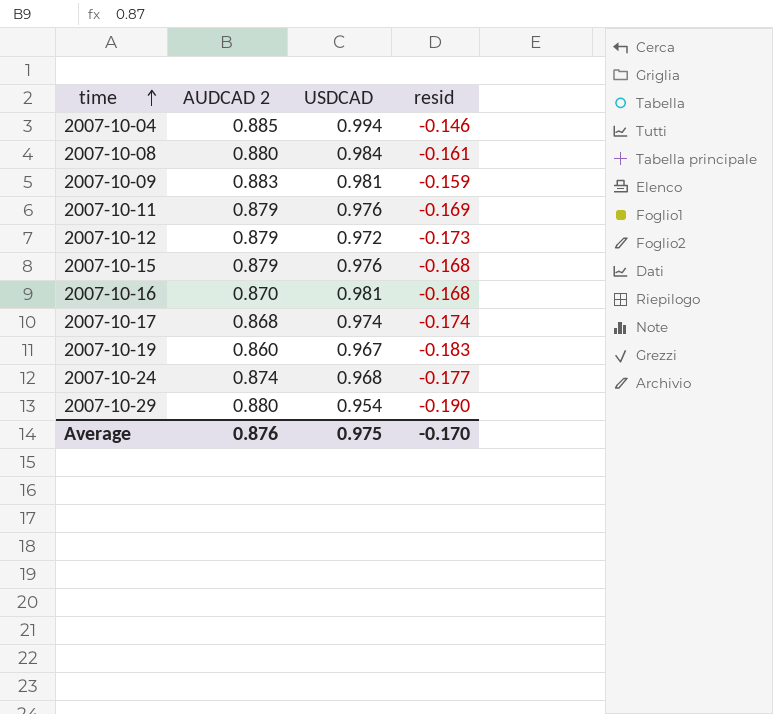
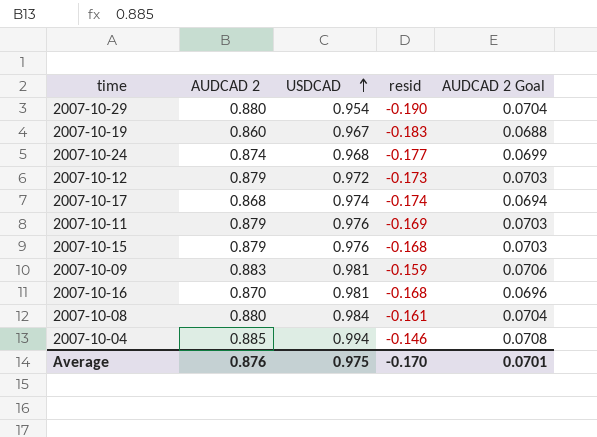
row order: time ascending -> USDCAD ascending
column AUDCAD 2 Goal | formula: none -> [AUDCAD 2] * 0.08

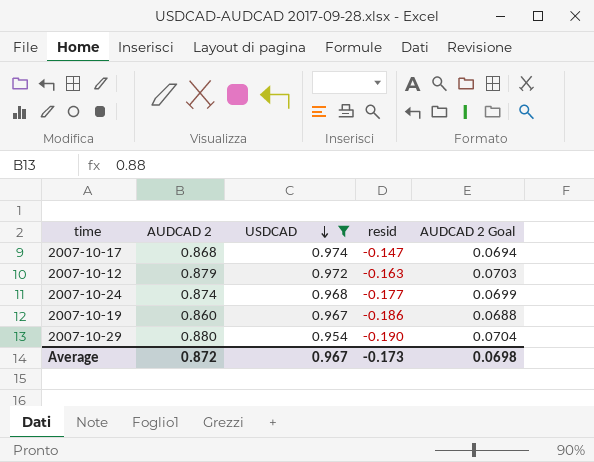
filter: none -> USDCAD <= 0.974
row order: USDCAD ascending -> USDCAD descending
2007-10-17 | resid: -0.174 -> -0.147
2007-10-12 | resid: -0.173 -> -0.163
2007-10-19 | resid: -0.183 -> -0.186
Average | AUDCAD 2: 0.876 -> 0.872
Average | USDCAD: 0.975 -> 0.967
Average | resid: -0.170 -> -0.173
Average | AUDCAD 2 Goal: 0.0701 -> 0.0698

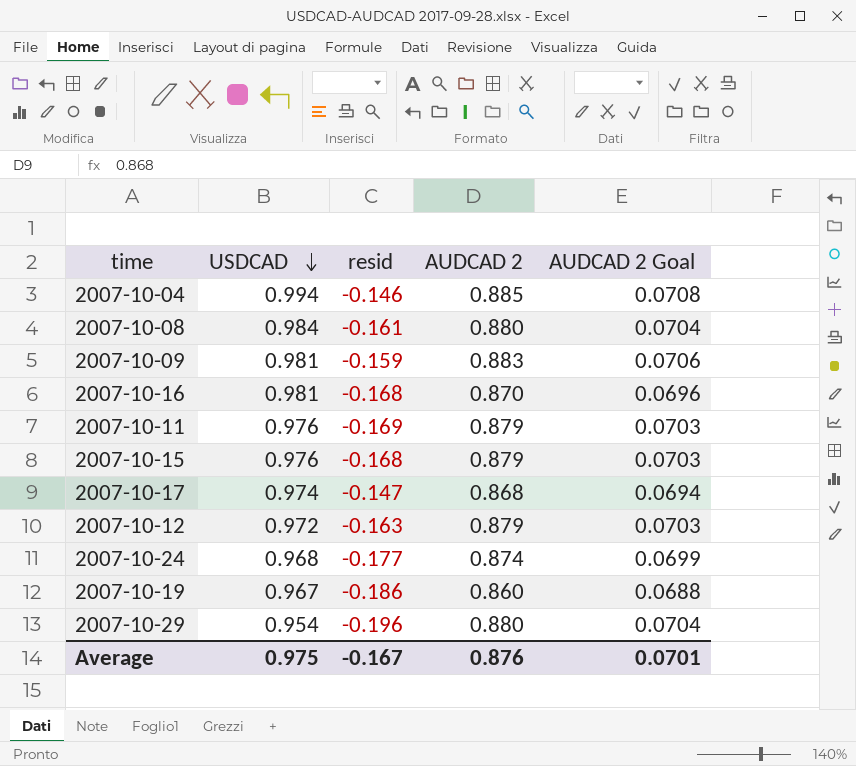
filter: USDCAD <= 0.974 -> none
column AUDCAD 2 | position: 2 -> 4
2007-10-29 | resid: -0.190 -> -0.196
Average | USDCAD: 0.967 -> 0.975
Average | resid: -0.173 -> -0.167
Average | AUDCAD 2: 0.872 -> 0.876
Average | AUDCAD 2 Goal: 0.0698 -> 0.0701

